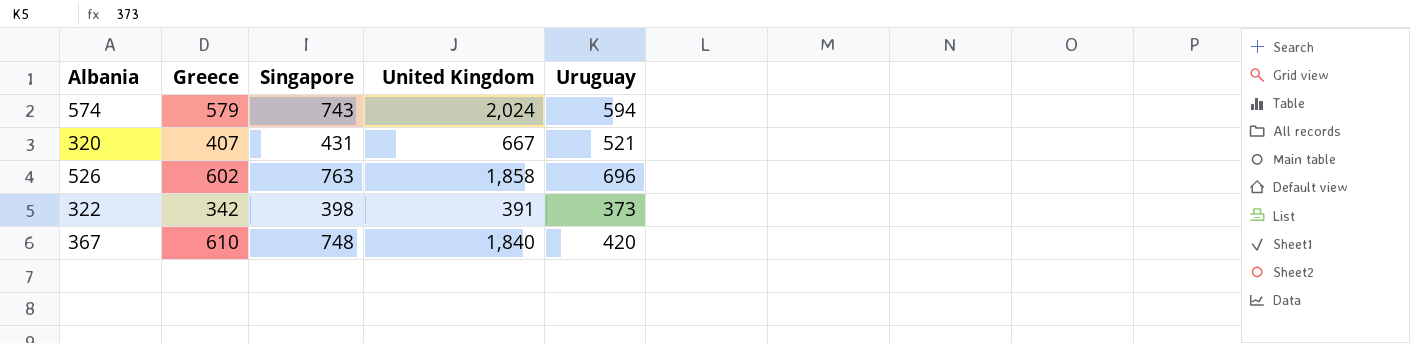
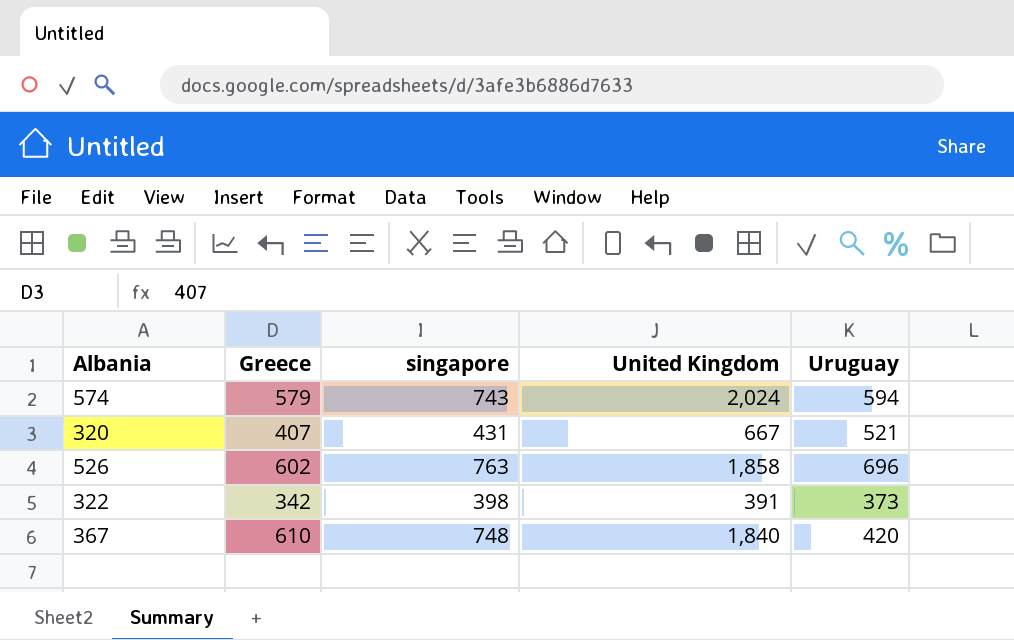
column name: Singapore -> singapore

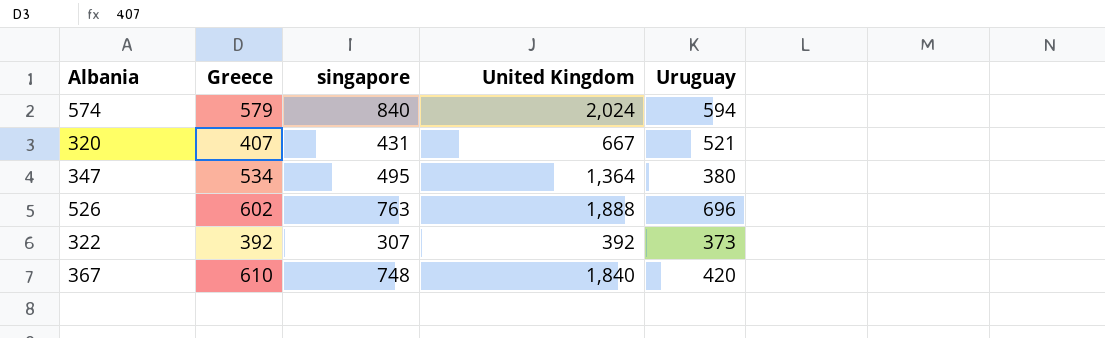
574 | singapore: 743 -> 840
row 347: none -> 534 | 495 | 1,364 | 380
526 | United Kingdom: 1,858 -> 1,888
322 | Greece: 342 -> 392
322 | singapore: 398 -> 307
322 | United Kingdom: 391 -> 392

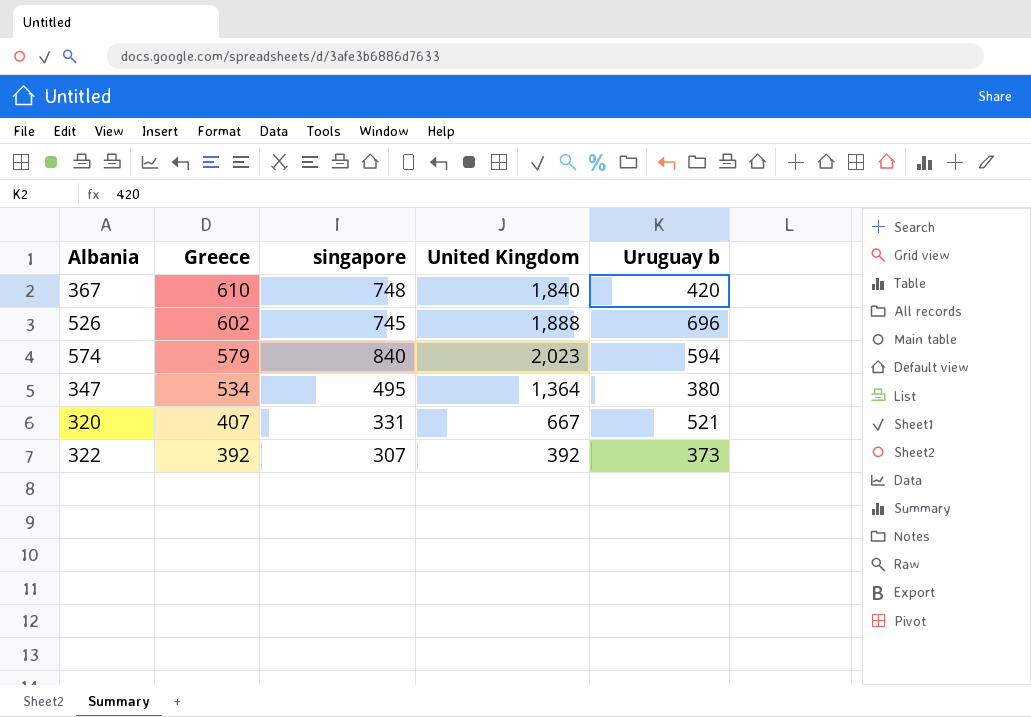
row order: none -> Greece descending
column name: Uruguay -> Uruguay b
526 | singapore: 763 -> 745
574 | United Kingdom: 2,024 -> 2,023
320 | singapore: 431 -> 331

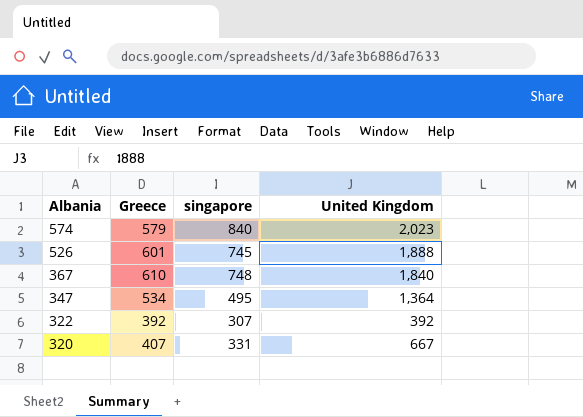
row order: Greece descending -> Albania descending
column Uruguay b | position: 5 -> none
526 | Greece: 602 -> 601

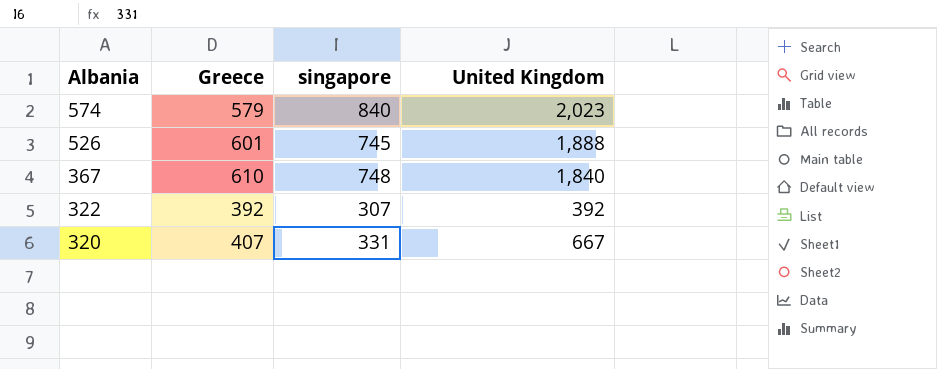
row 347: 534 | 495 | 1,364 -> none

